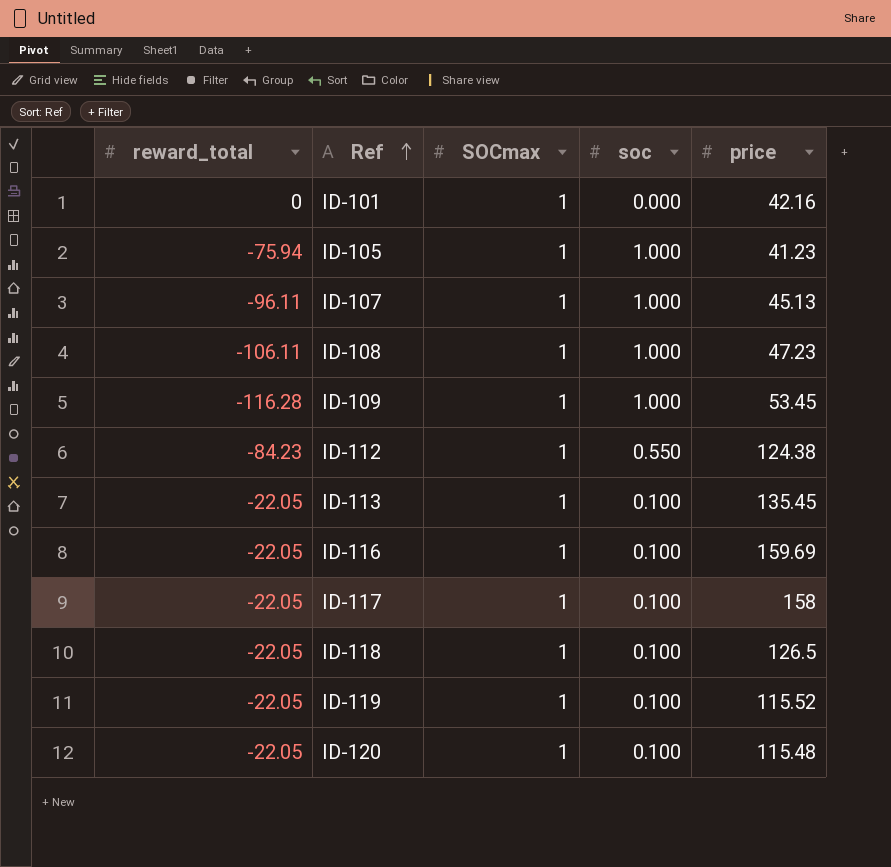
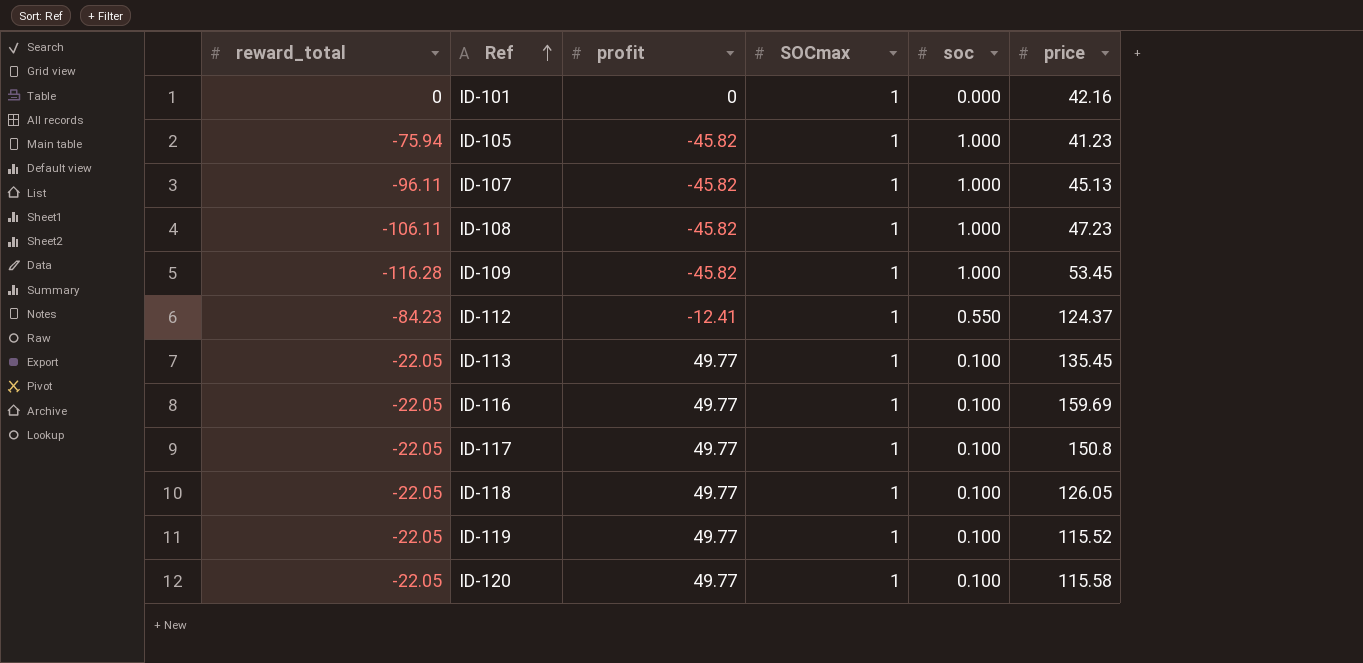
column profit | position: none -> 3
ID-112 | price: 124.38 -> 124.37
ID-117 | price: 158 -> 150.8
ID-118 | price: 126.5 -> 126.05
ID-120 | price: 115.48 -> 115.58

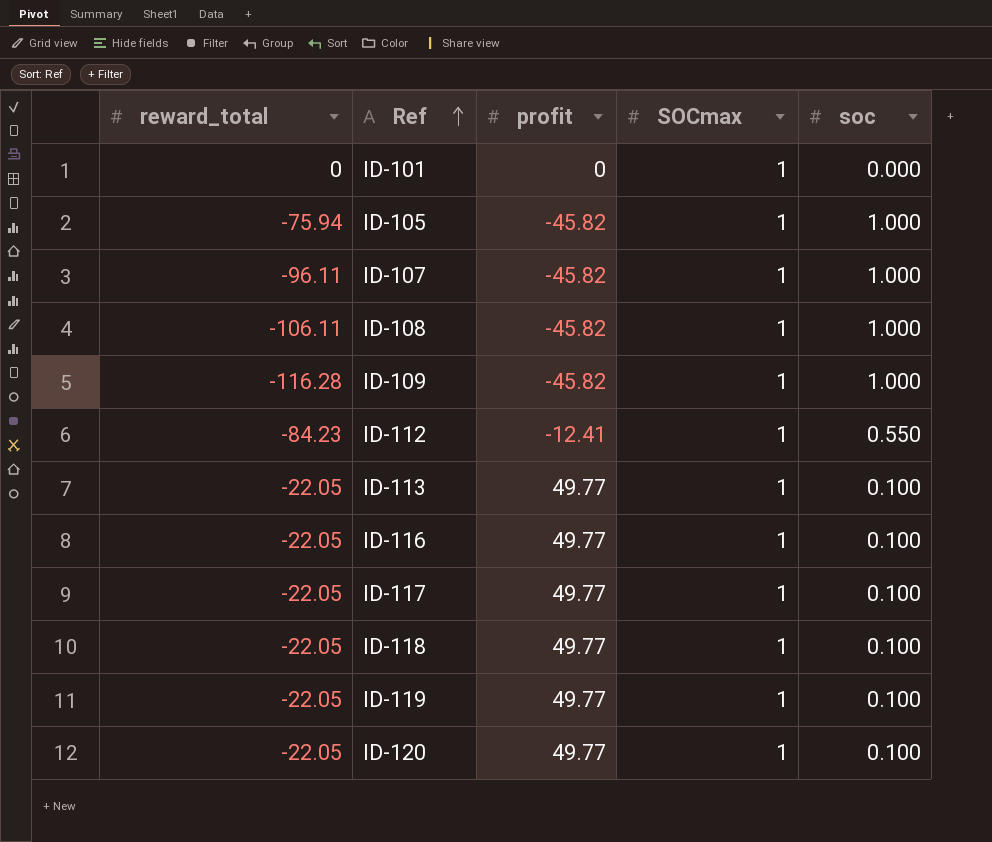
column price | position: 6 -> none

